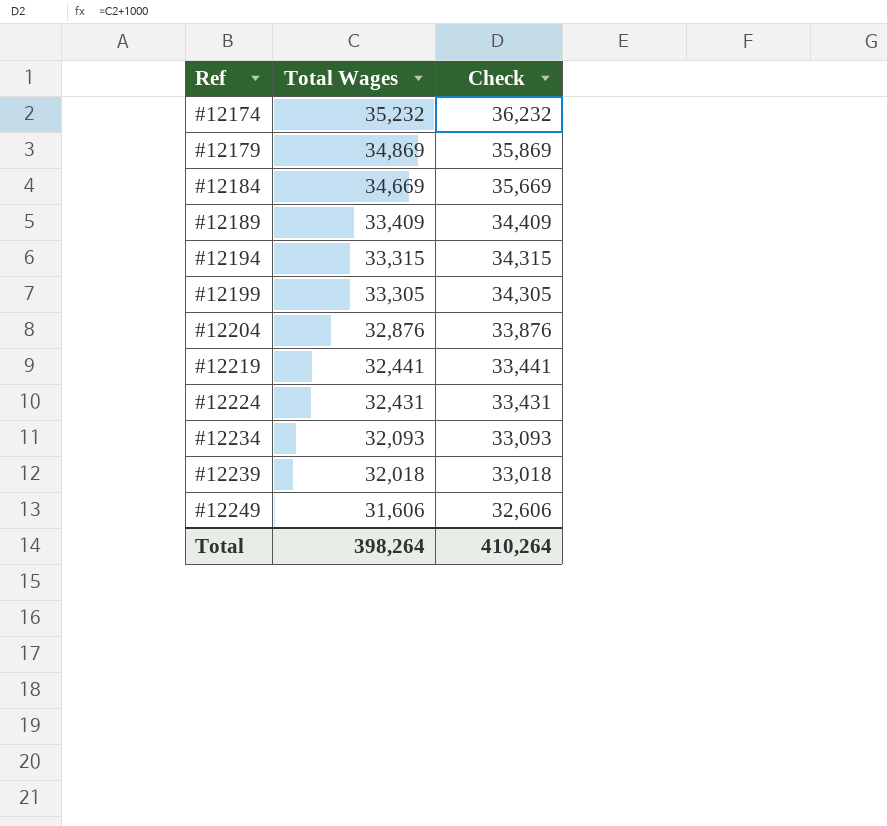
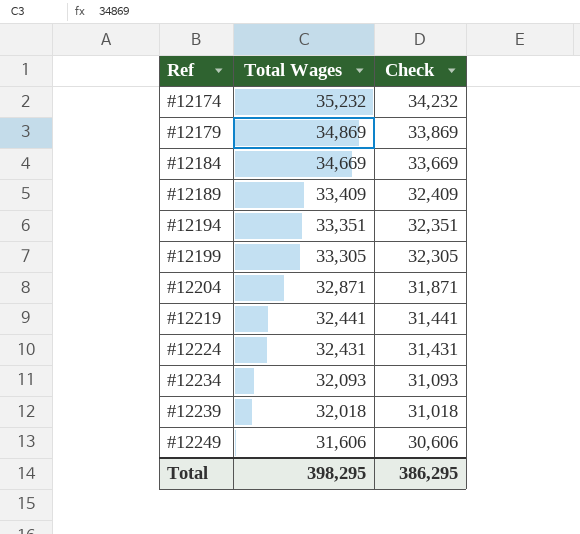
column Check | formula: [Total Wages] + 1000 -> [Total Wages] - 1000
#12194 | Total Wages: 33,315 -> 33,351
#12204 | Total Wages: 32,876 -> 32,871
Total | Total Wages: 398,264 -> 398,295
Total | Check: 410,264 -> 386,295

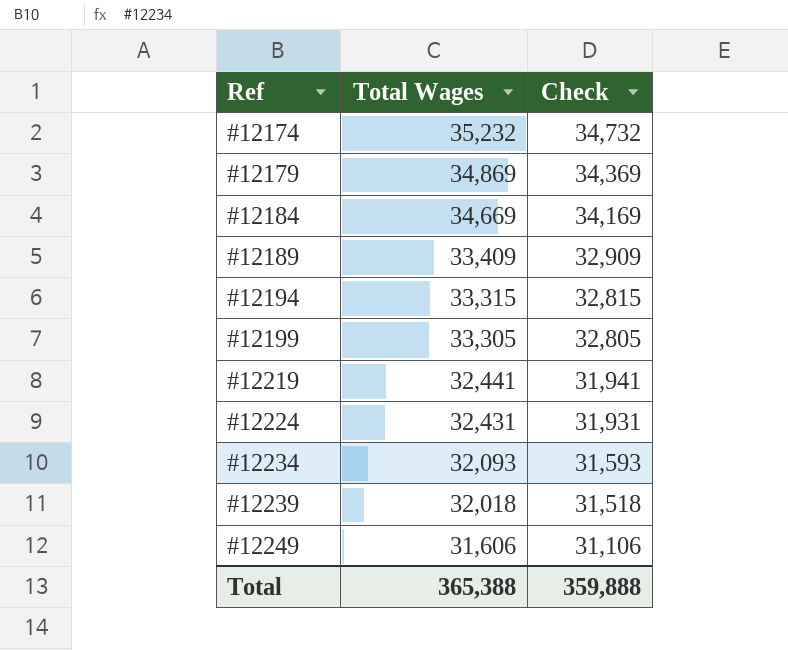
column Check | formula: [Total Wages] - 1000 -> [Total Wages] - 500
row #12204: 32,871 | 31,871 -> none
#12194 | Total Wages: 33,351 -> 33,315
Total | Total Wages: 398,295 -> 365,388
Total | Check: 386,295 -> 359,888

